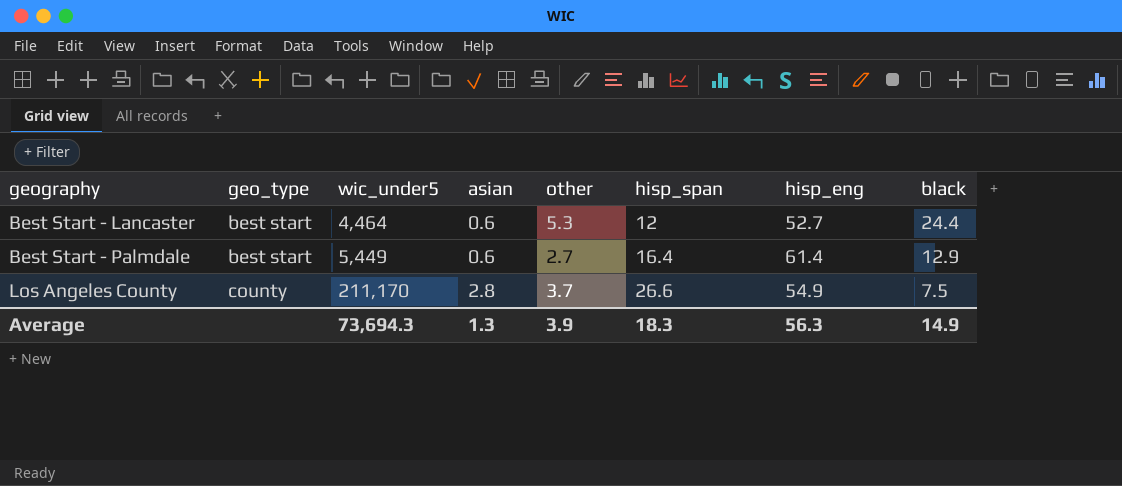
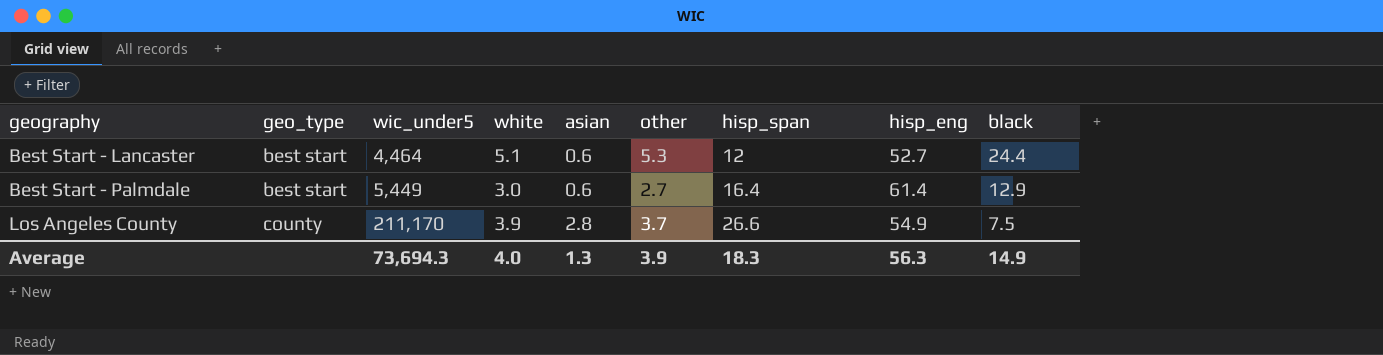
column white | position: none -> 4

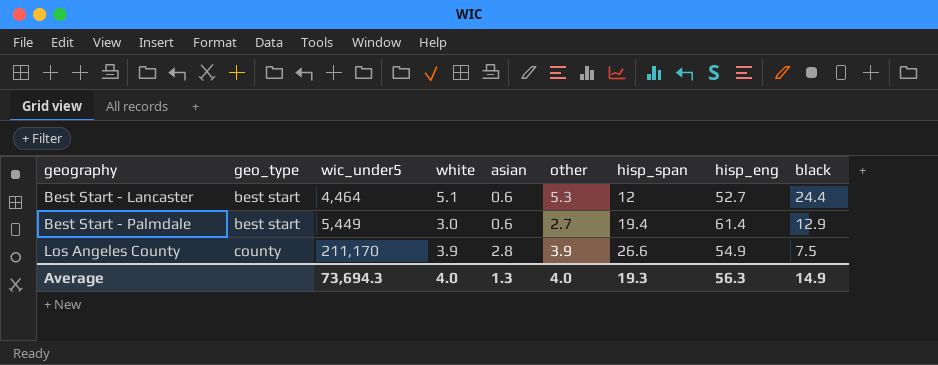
Best Start - Palmdale | hisp_span: 16.4 -> 19.4
Los Angeles County | other: 3.7 -> 3.9
Average | other: 3.9 -> 4.0
Average | hisp_span: 18.3 -> 19.3

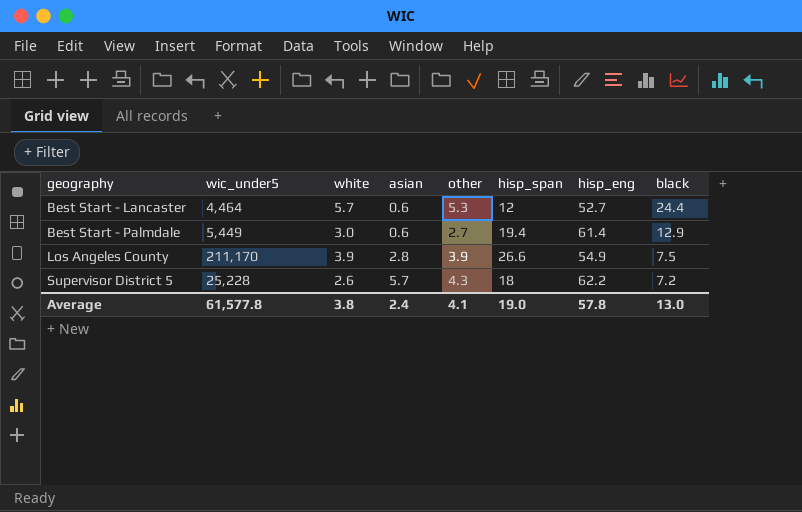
column geo_type | position: 2 -> none
Best Start - Lancaster | white: 5.1 -> 5.7
row Supervisor District 5: none -> 25,228 | 2.6 | 5.7 | 4.3 | 18 | 62.2 | 7.2
Average | wic_under5: 73,694.3 -> 61,577.8
Average | white: 4.0 -> 3.8
Average | asian: 1.3 -> 2.4
Average | other: 4.0 -> 4.1
Average | hisp_span: 19.3 -> 19.0
Average | hisp_eng: 56.3 -> 57.8
Average | black: 14.9 -> 13.0

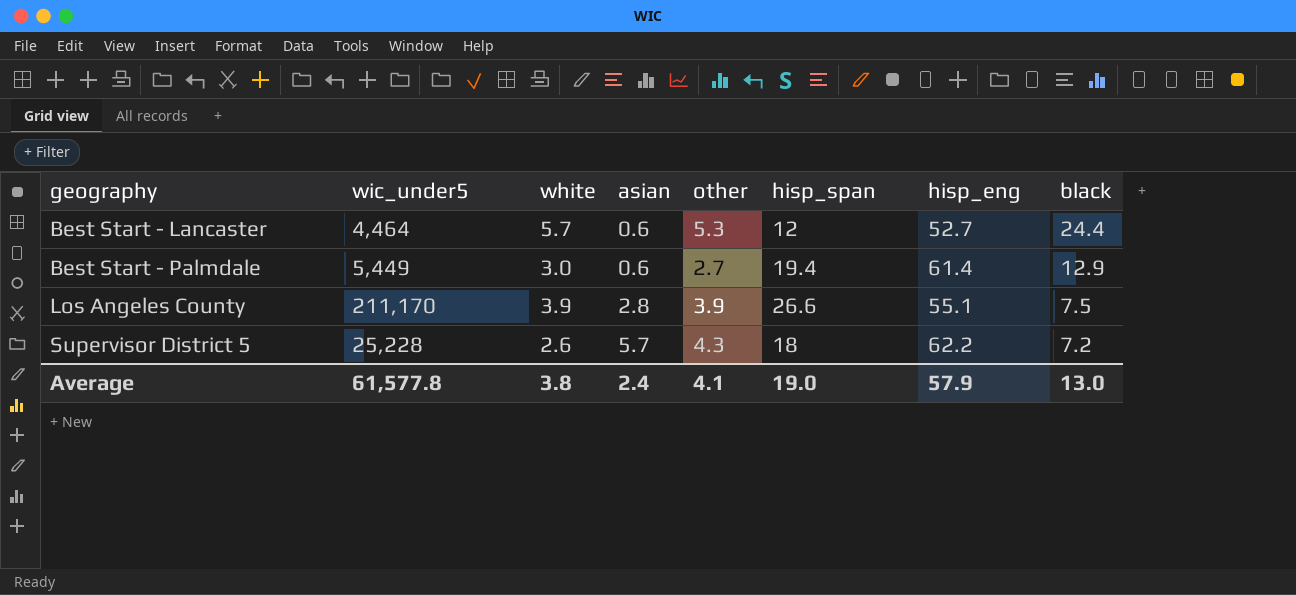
Los Angeles County | hisp_eng: 54.9 -> 55.1
Average | hisp_eng: 57.8 -> 57.9

